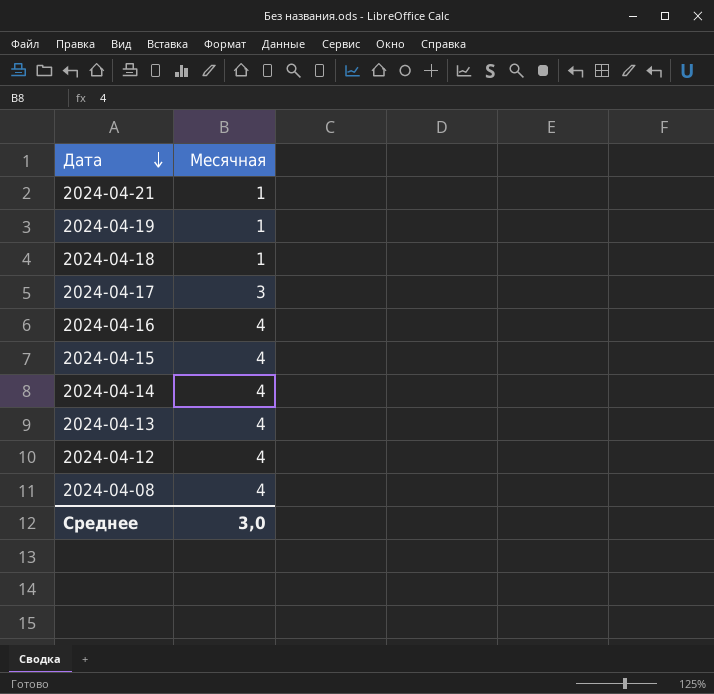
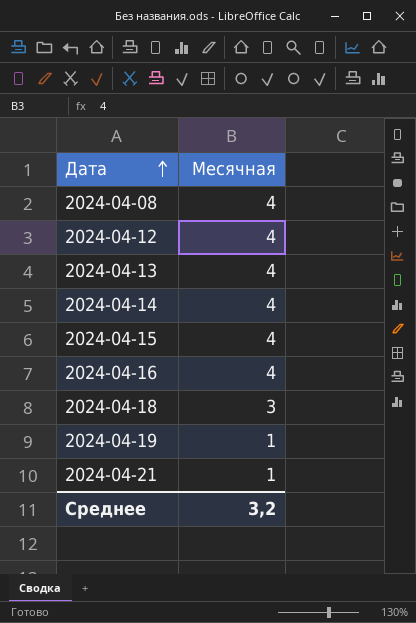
row order: Дата descending -> Дата ascending
row 2024-04-17: 3 -> none
2024-04-18 | Месячная: 1 -> 3
Среднее | Месячная: 3,0 -> 3,2

